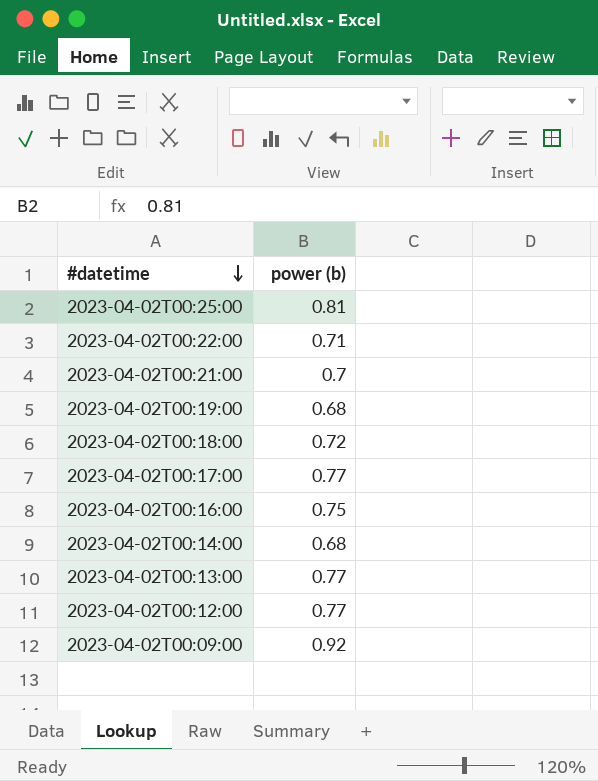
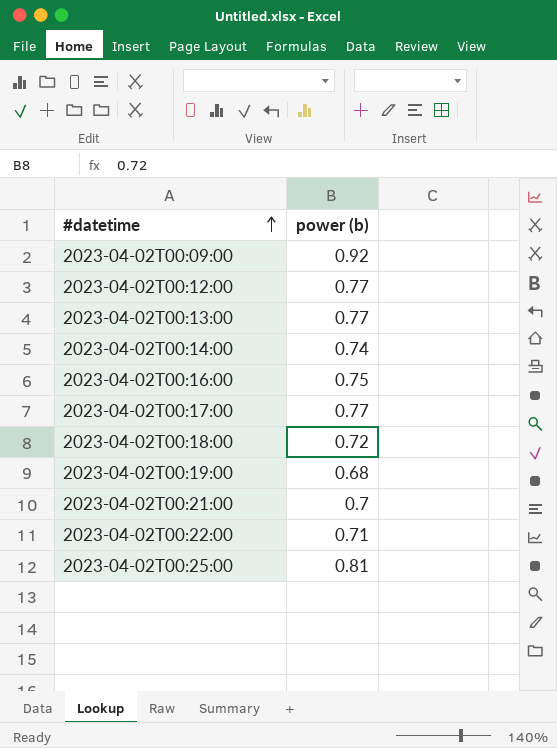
row order: #datetime descending -> #datetime ascending
2023-04-02T00:14:00 | power (b): 0.68 -> 0.74

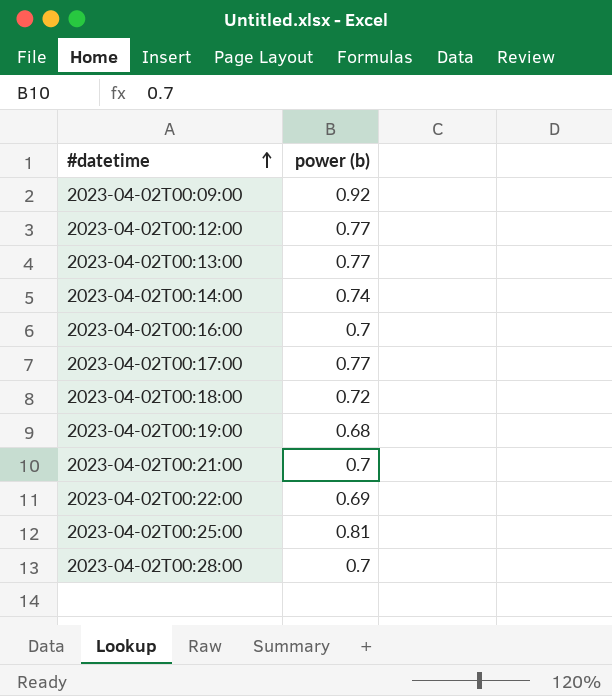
2023-04-02T00:16:00 | power (b): 0.75 -> 0.7
2023-04-02T00:22:00 | power (b): 0.71 -> 0.69
row 2023-04-02T00:28:00: none -> 0.7

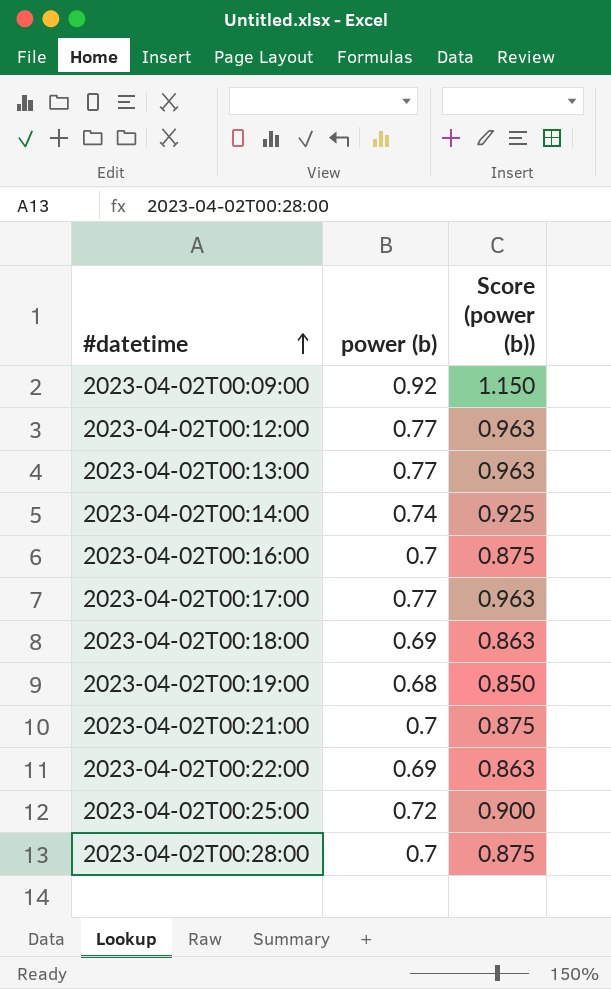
column Score (power (b)) | formula: none -> [power (b)] * 1.25
2023-04-02T00:18:00 | power (b): 0.72 -> 0.69
2023-04-02T00:25:00 | power (b): 0.81 -> 0.72

